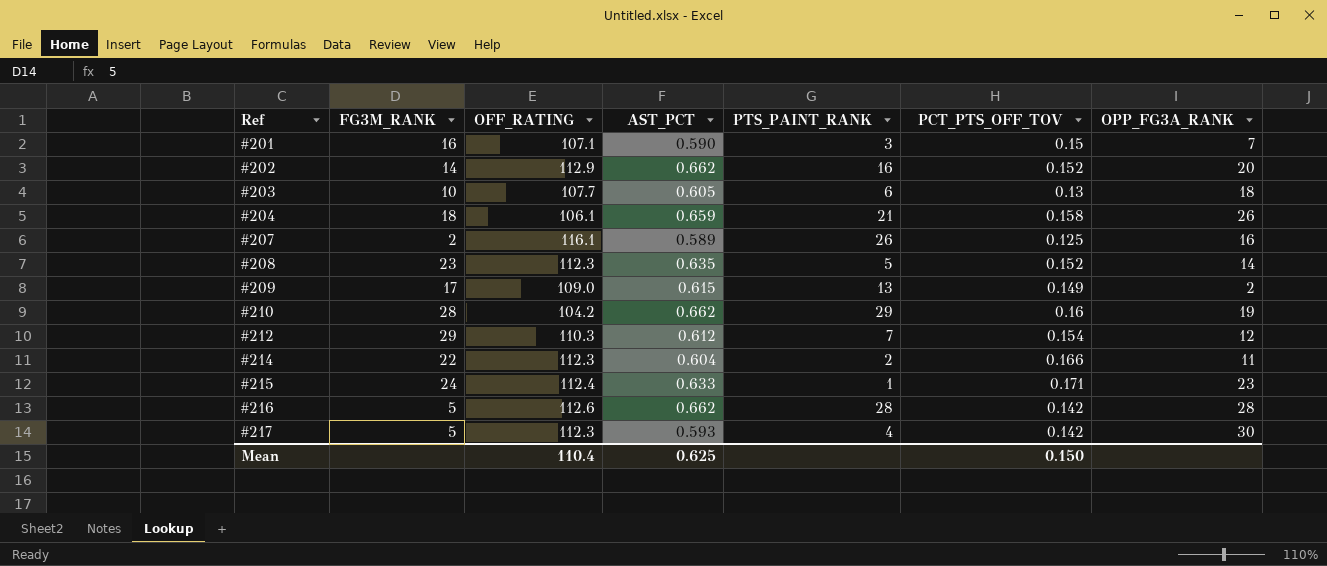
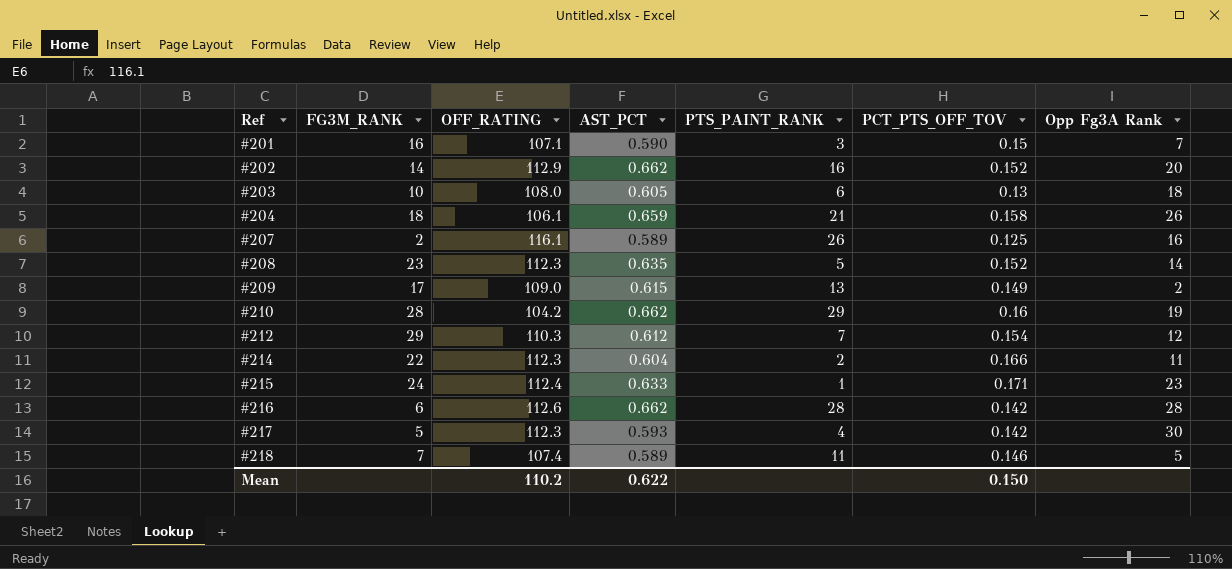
column name: OPP_FG3A_RANK -> Opp Fg3A Rank
#203 | OFF_RATING: 107.7 -> 108.0
#216 | FG3M_RANK: 5 -> 6
row #218: none -> 7 | 107.4 | 0.589 | 11 | 0.146 | 5
Mean | OFF_RATING: 110.4 -> 110.2
Mean | AST_PCT: 0.625 -> 0.622

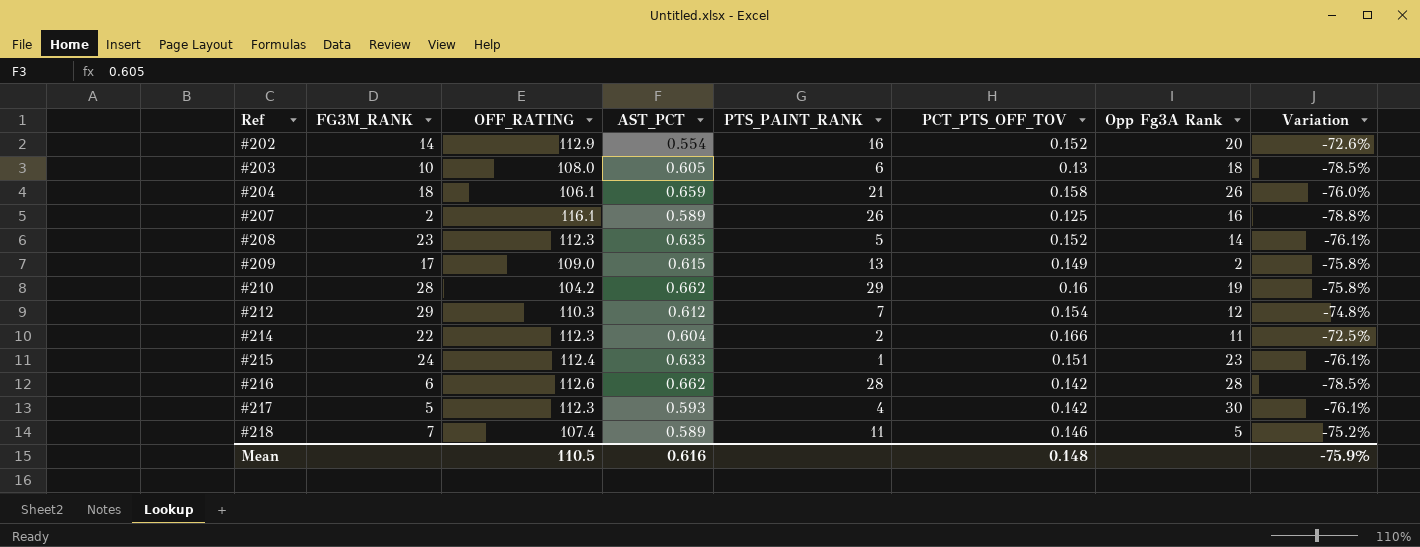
column Variation | formula: none -> ([PCT_PTS_OFF_TOV] - [AST_PCT]) / [AST_PCT]
row #201: 16 | 107.1 | 0.590 | 3 | 0.15 | 7 -> none
#202 | AST_PCT: 0.662 -> 0.554
#215 | PCT_PTS_OFF_TOV: 0.171 -> 0.151
Mean | OFF_RATING: 110.2 -> 110.5
Mean | AST_PCT: 0.622 -> 0.616
Mean | PCT_PTS_OFF_TOV: 0.150 -> 0.148

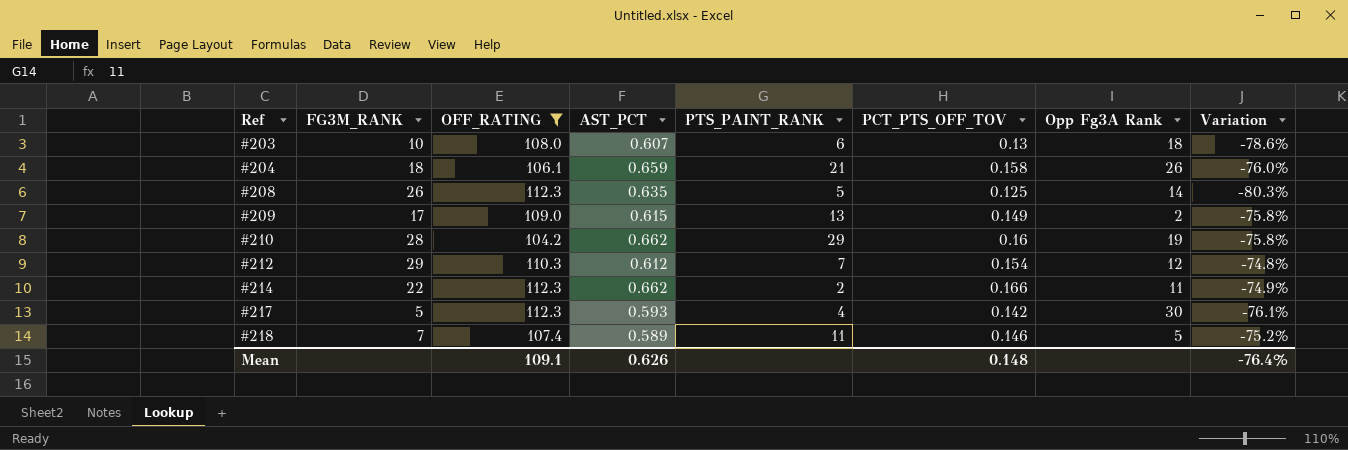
filter: none -> OFF_RATING <= 112.3
#203 | AST_PCT: 0.605 -> 0.607
#203 | Variation: -78.5% -> -78.6%
#208 | FG3M_RANK: 23 -> 26
#208 | PCT_PTS_OFF_TOV: 0.152 -> 0.125
#208 | Variation: -76.1% -> -80.3%
#214 | AST_PCT: 0.604 -> 0.662
#214 | Variation: -72.5% -> -74.9%
Mean | OFF_RATING: 110.5 -> 109.1
Mean | AST_PCT: 0.616 -> 0.626
Mean | Variation: -75.9% -> -76.4%

